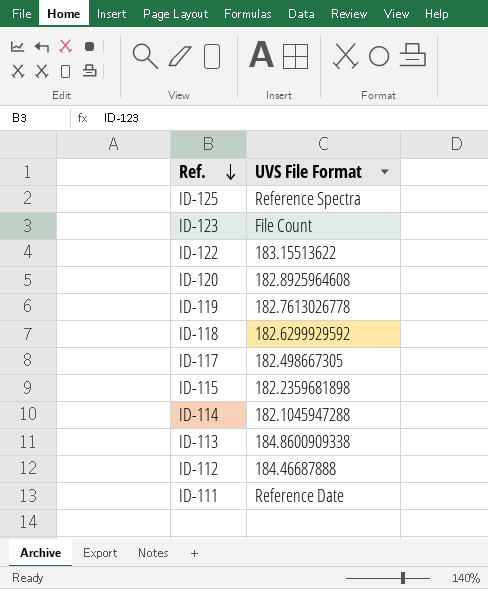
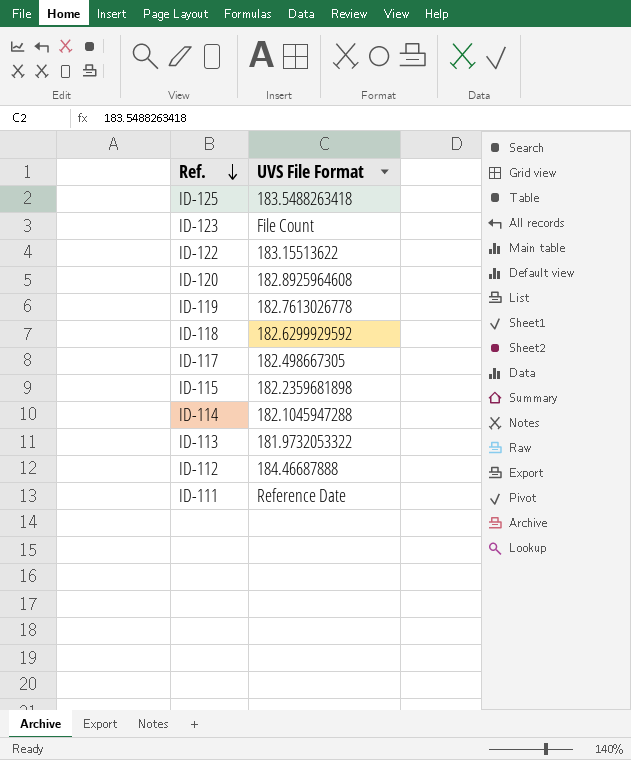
ID-125 | UVS File Format: Reference Spectra -> 183.5488263418
ID-113 | UVS File Format: 184.8600909338 -> 181.9732053322

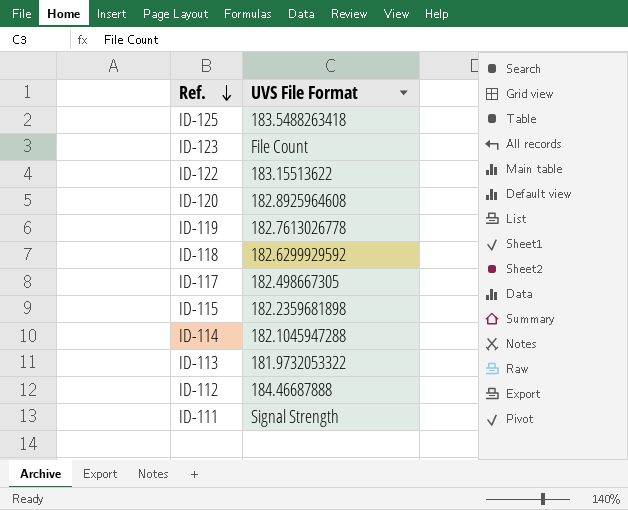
ID-111 | UVS File Format: Reference Date -> Signal Strength

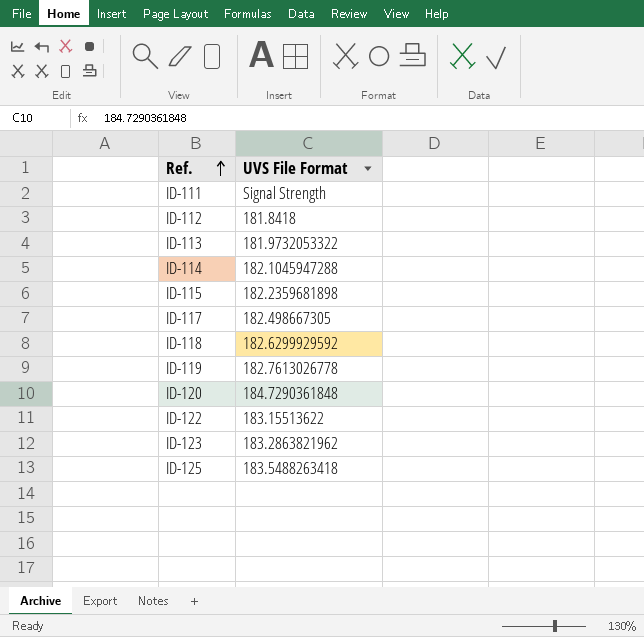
row order: Ref. descending -> Ref. ascending
ID-112 | UVS File Format: 184.46687888 -> 181.8418
ID-120 | UVS File Format: 182.8925964608 -> 184.7290361848
ID-123 | UVS File Format: File Count -> 183.2863821962

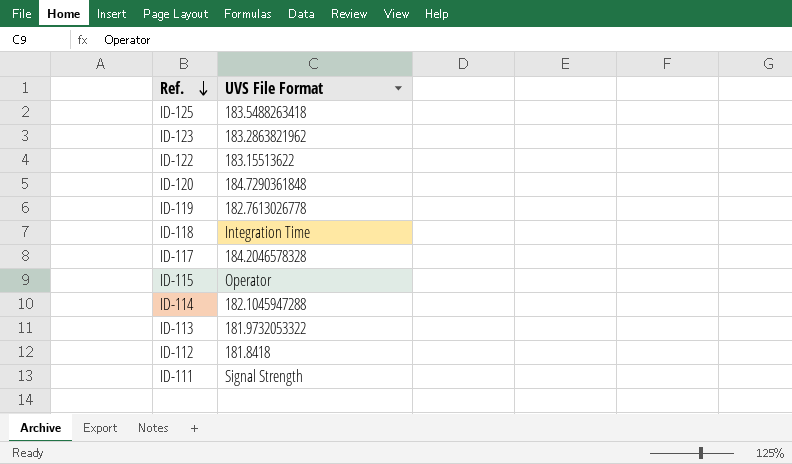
row order: Ref. ascending -> Ref. descending
ID-118 | UVS File Format: 182.6299929592 -> Integration Time
ID-117 | UVS File Format: 182.498667305 -> 184.2046578328
ID-115 | UVS File Format: 182.2359681898 -> Operator

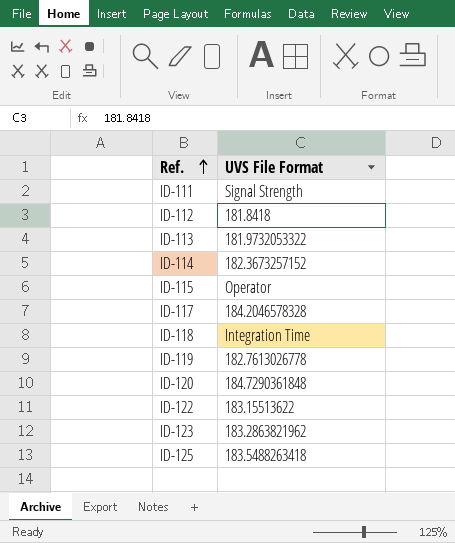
row order: Ref. descending -> Ref. ascending
ID-114 | UVS File Format: 182.1045947288 -> 182.3673257152

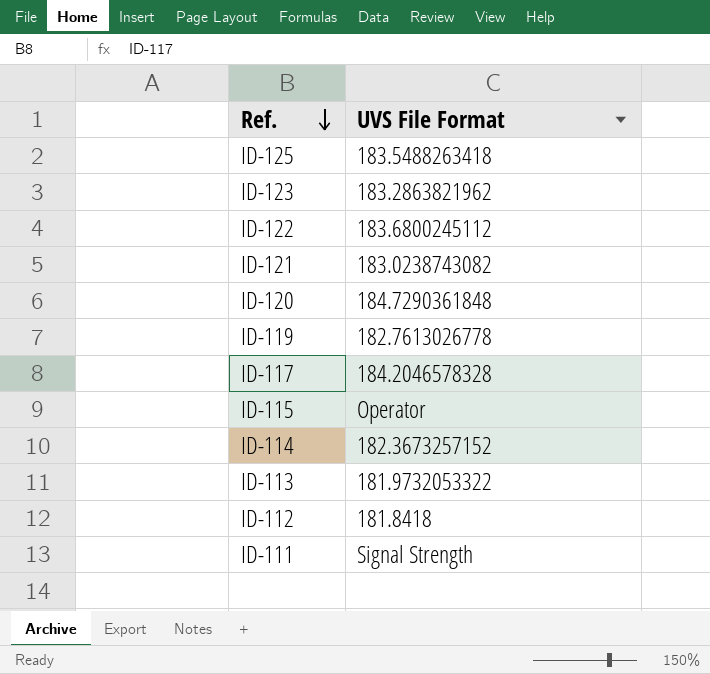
row order: Ref. ascending -> Ref. descending
row ID-118: Integration Time -> none
ID-122 | UVS File Format: 183.15513622 -> 183.6800245112
row ID-121: none -> 183.0238743082

